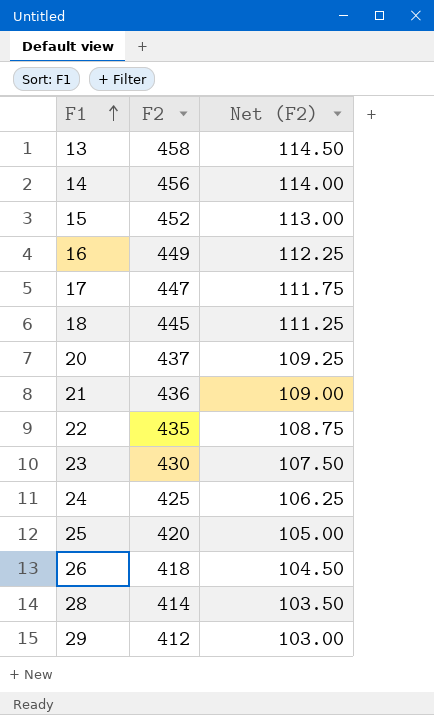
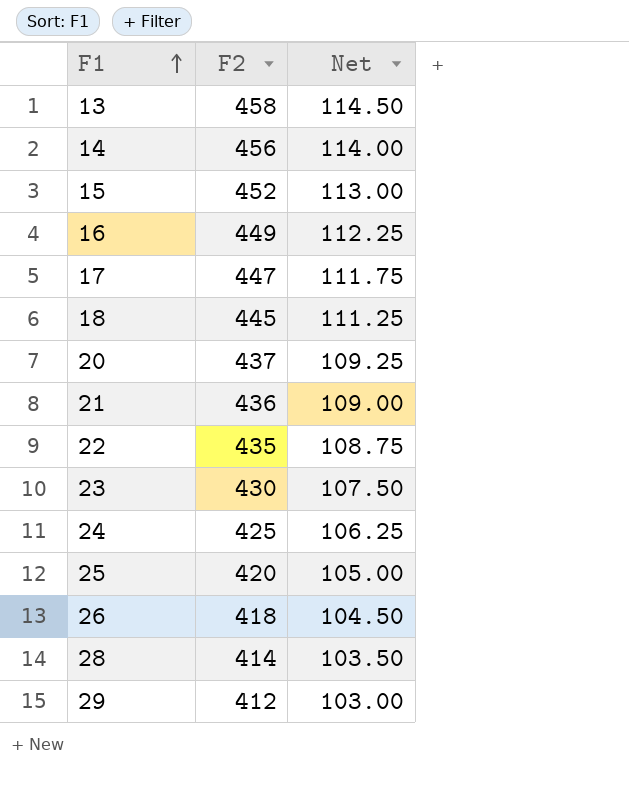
column name: Net (F2) -> Net

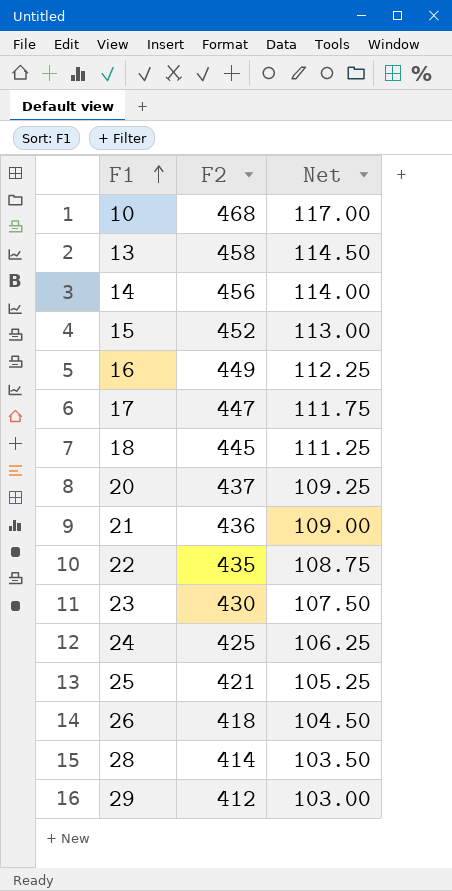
row 10: none -> 468 | 117.00
25 | F2: 420 -> 421
25 | Net: 105.00 -> 105.25

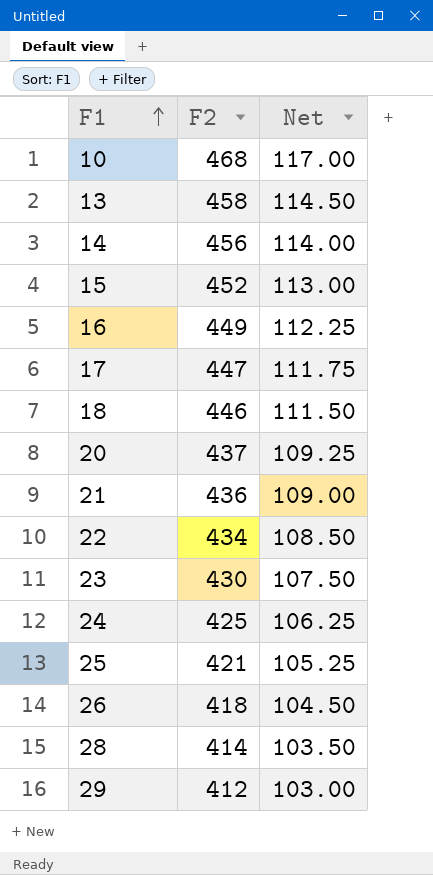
18 | F2: 445 -> 446
18 | Net: 111.25 -> 111.50
22 | F2: 435 -> 434
22 | Net: 108.75 -> 108.50

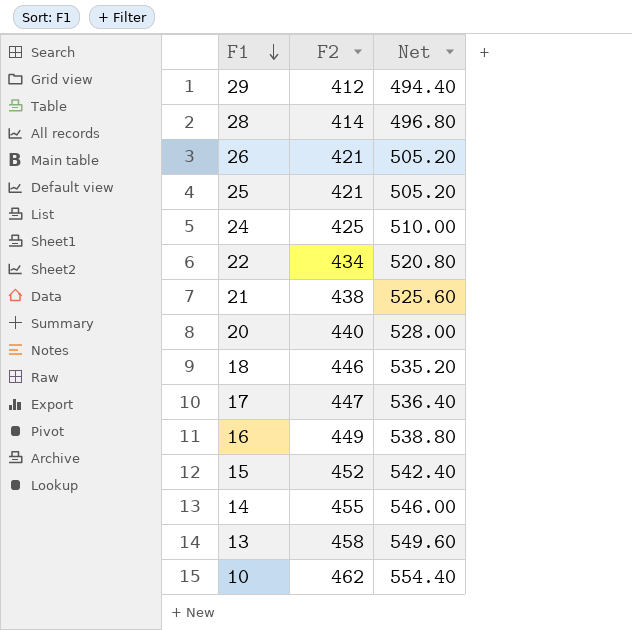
row order: F1 ascending -> F1 descending
column Net | formula: [F2] * 0.25 -> [F2] * 1.2
row 23: 430 | 107.50 -> none
26 | F2: 418 -> 421
21 | F2: 436 -> 438
20 | F2: 437 -> 440
14 | F2: 456 -> 455
10 | F2: 468 -> 462

